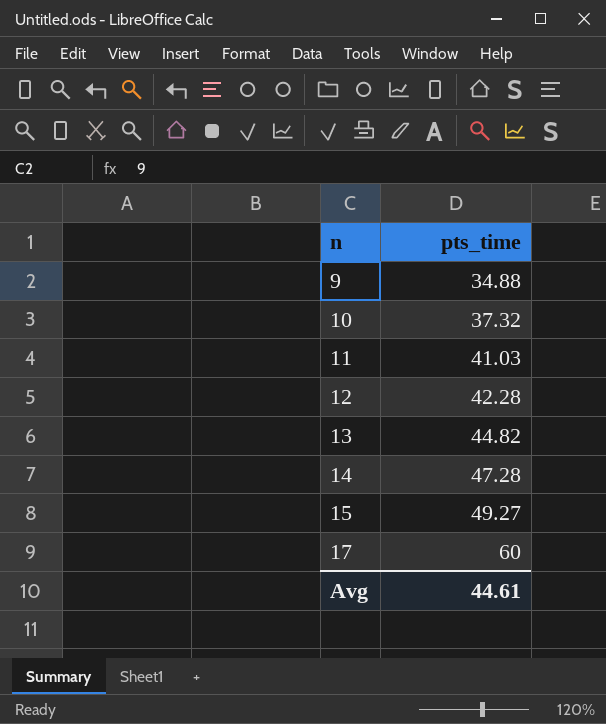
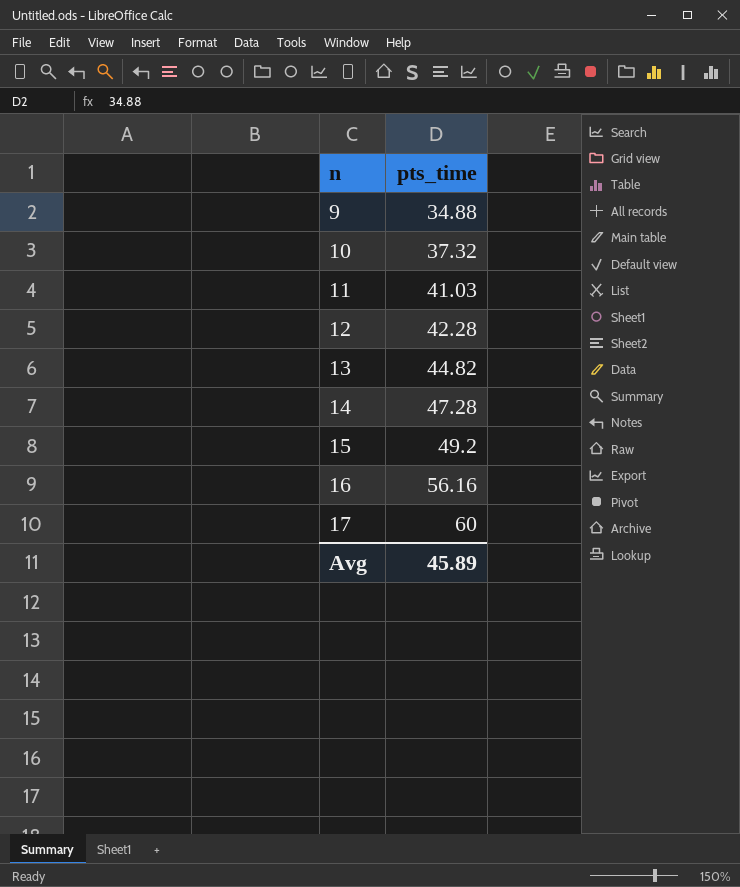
15 | pts_time: 49.27 -> 49.2
row 16: none -> 56.16
Avg | pts_time: 44.61 -> 45.89

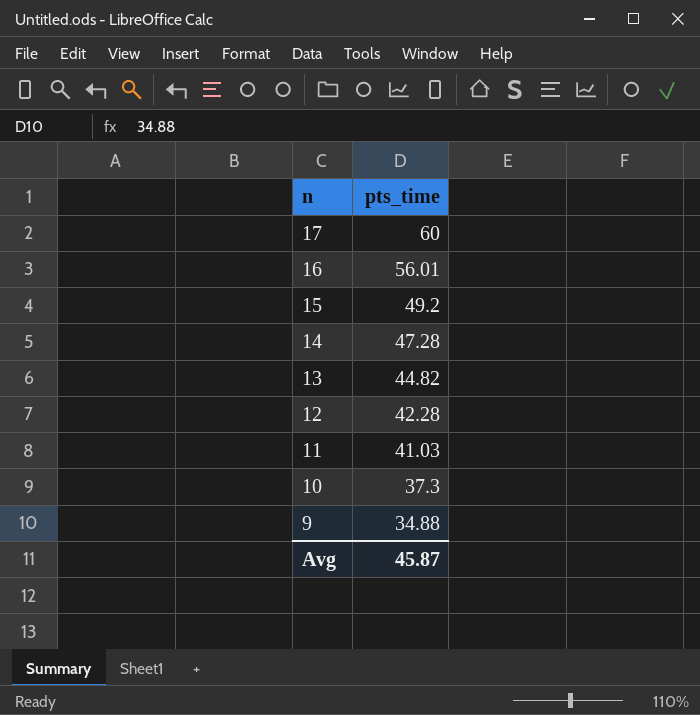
row order: n ascending -> n descending
16 | pts_time: 56.16 -> 56.01
10 | pts_time: 37.32 -> 37.3
Avg | pts_time: 45.89 -> 45.87

